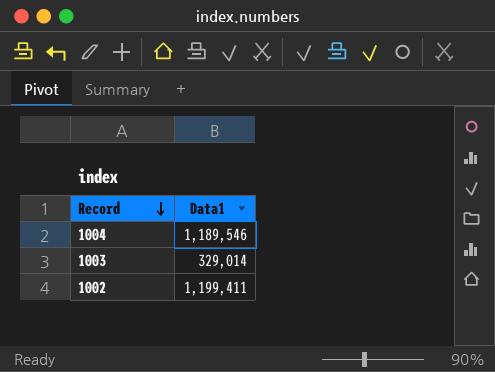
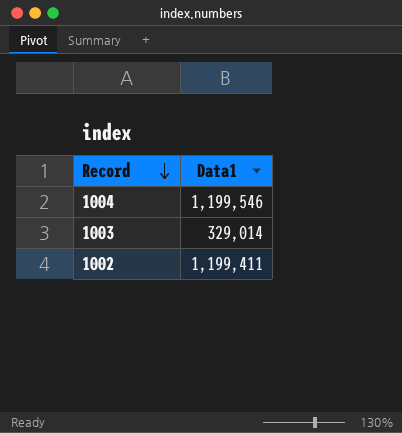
1004 | Data1: 1,189,546 -> 1,199,546

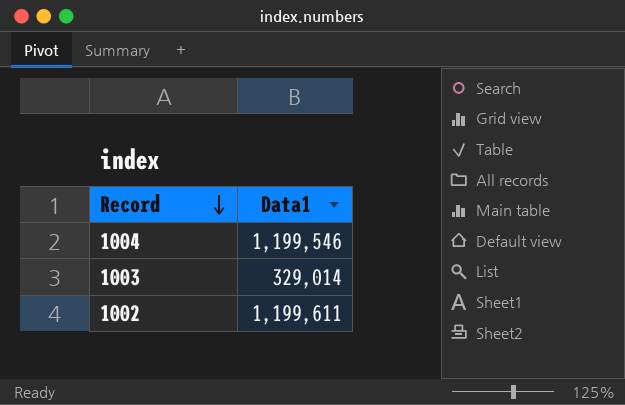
1002 | Data1: 1,199,411 -> 1,199,611

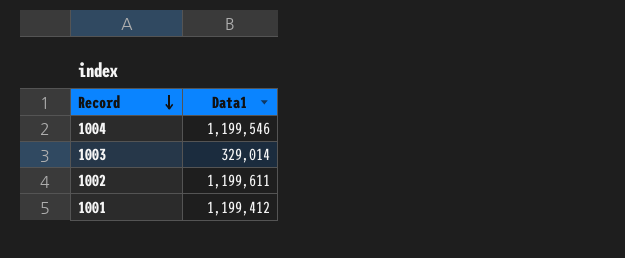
row 1001: none -> 1,199,412

